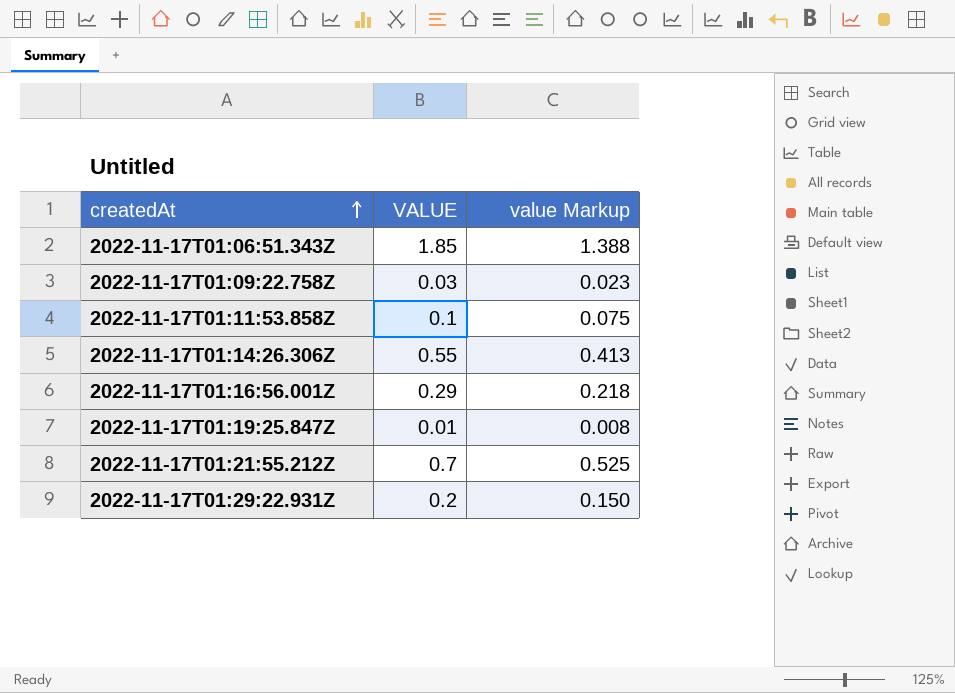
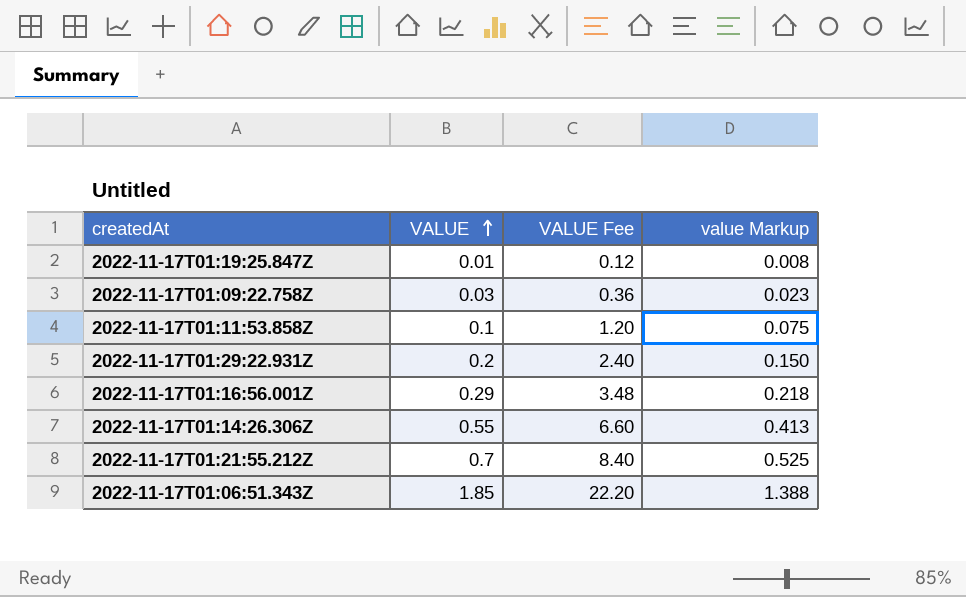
row order: createdAt ascending -> VALUE ascending
column VALUE Fee | formula: none -> [VALUE] * 12

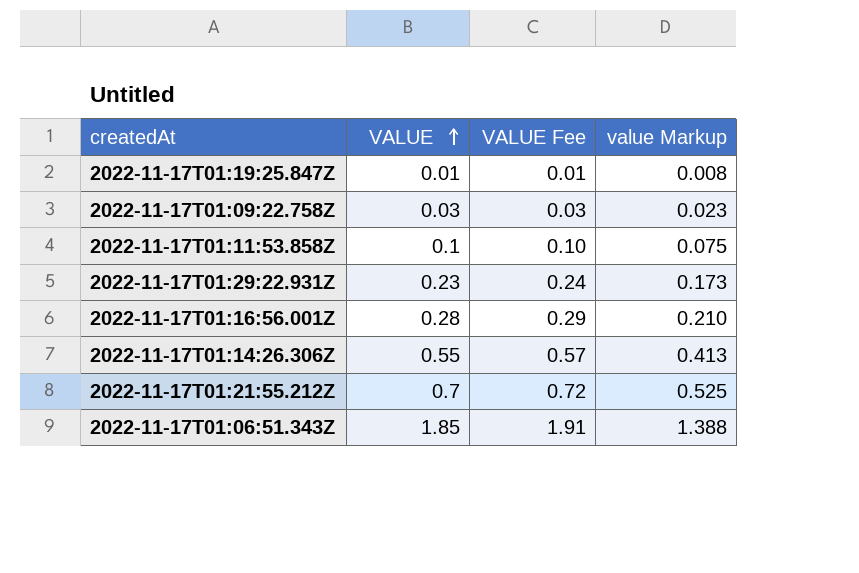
column VALUE Fee | formula: [VALUE] * 12 -> [VALUE] * 1.03
2022-11-17T01:29:22.931Z | VALUE: 0.2 -> 0.23
2022-11-17T01:29:22.931Z | value Markup: 0.150 -> 0.173
2022-11-17T01:16:56.001Z | VALUE: 0.29 -> 0.28
2022-11-17T01:16:56.001Z | value Markup: 0.218 -> 0.210

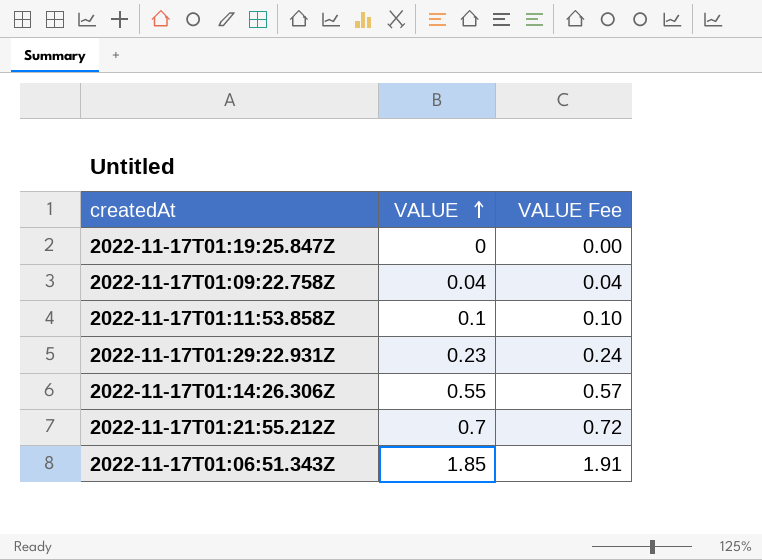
column value Markup | formula: [VALUE] * 0.75 -> none
row 2022-11-17T01:16:56.001Z: 0.28 | 0.29 | 0.210 -> none
2022-11-17T01:19:25.847Z | VALUE: 0.01 -> 0
2022-11-17T01:19:25.847Z | VALUE Fee: 0.01 -> 0.00
2022-11-17T01:09:22.758Z | VALUE: 0.03 -> 0.04
2022-11-17T01:09:22.758Z | VALUE Fee: 0.03 -> 0.04

